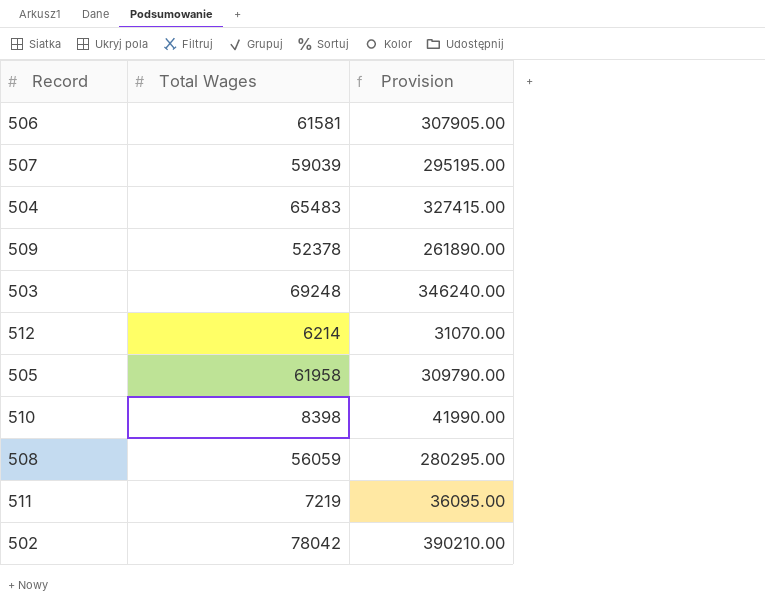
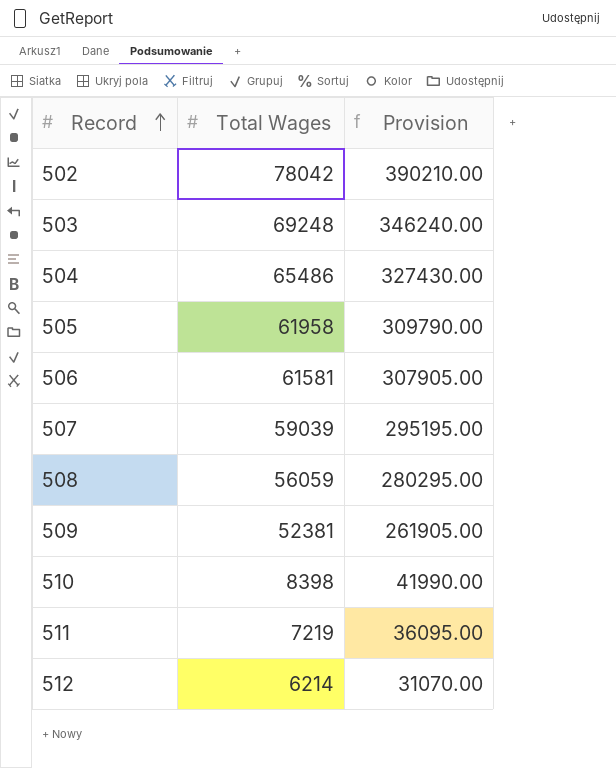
row order: none -> Record ascending
504 | Total Wages: 65483 -> 65486
504 | Provision: 327415.00 -> 327430.00
509 | Total Wages: 52378 -> 52381
509 | Provision: 261890.00 -> 261905.00

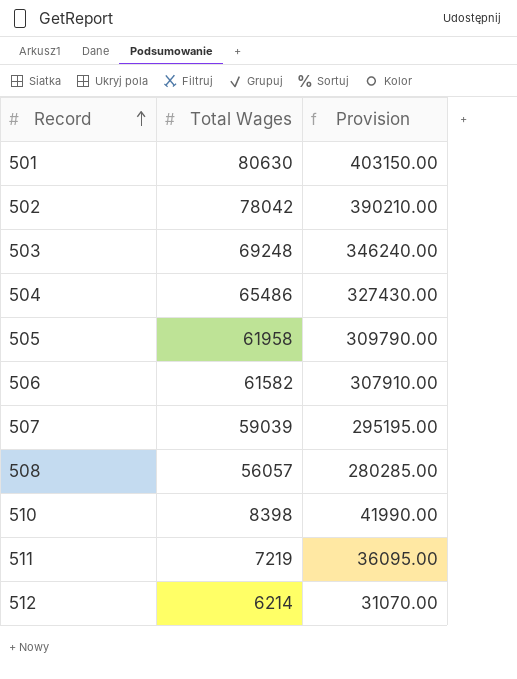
row 509: 52381 | 261905.00 -> none
row 501: none -> 80630 | 403150.00
506 | Total Wages: 61581 -> 61582
506 | Provision: 307905.00 -> 307910.00
508 | Total Wages: 56059 -> 56057
508 | Provision: 280295.00 -> 280285.00

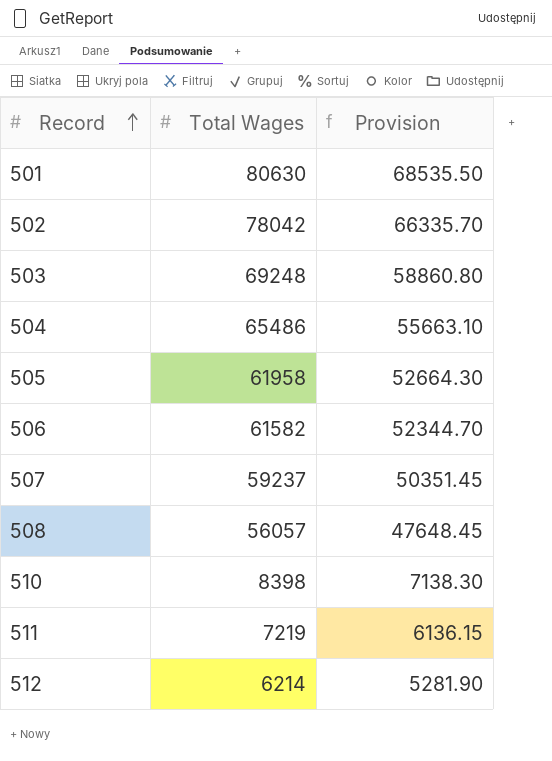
column Provision | formula: [Total Wages] * 5 -> [Total Wages] * 0.85
507 | Total Wages: 59039 -> 59237

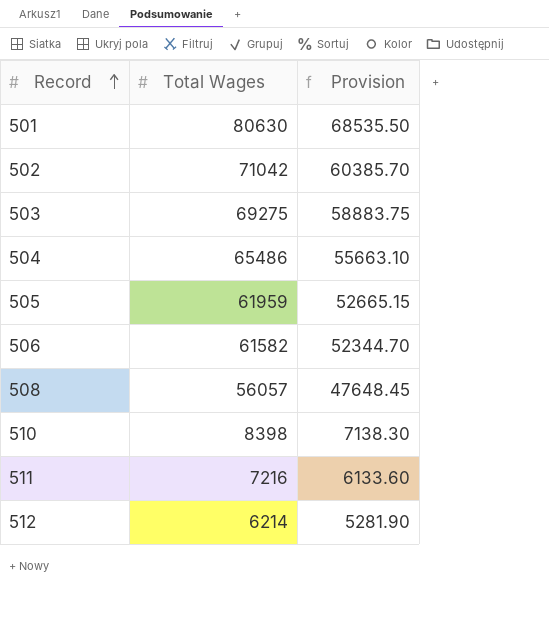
row 507: 59237 | 50351.45 -> none
502 | Total Wages: 78042 -> 71042
502 | Provision: 66335.70 -> 60385.70
503 | Total Wages: 69248 -> 69275
503 | Provision: 58860.80 -> 58883.75
505 | Total Wages: 61958 -> 61959
505 | Provision: 52664.30 -> 52665.15
511 | Total Wages: 7219 -> 7216
511 | Provision: 6136.15 -> 6133.60

